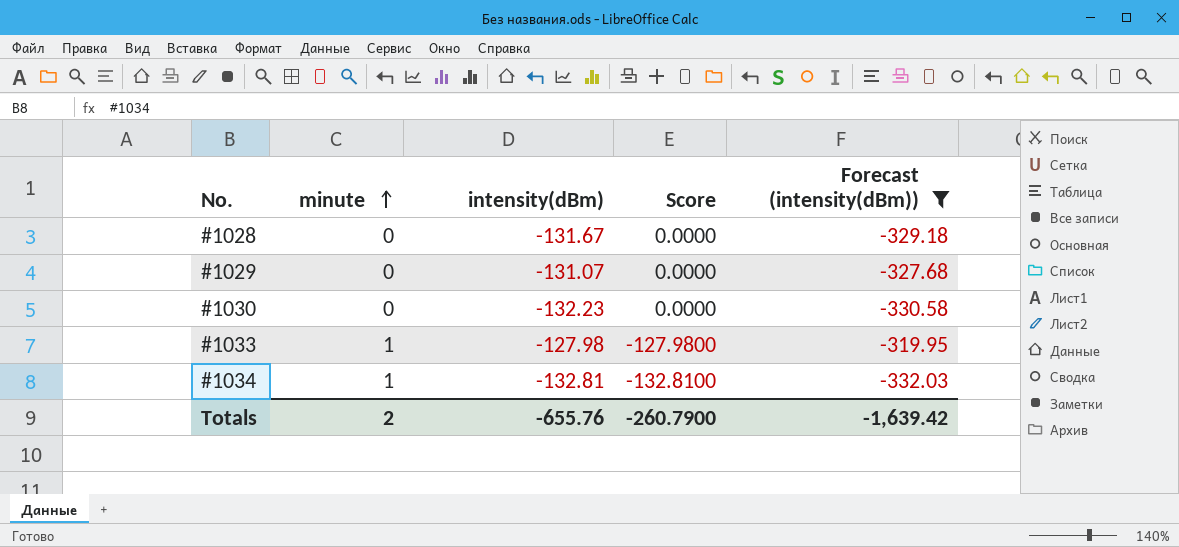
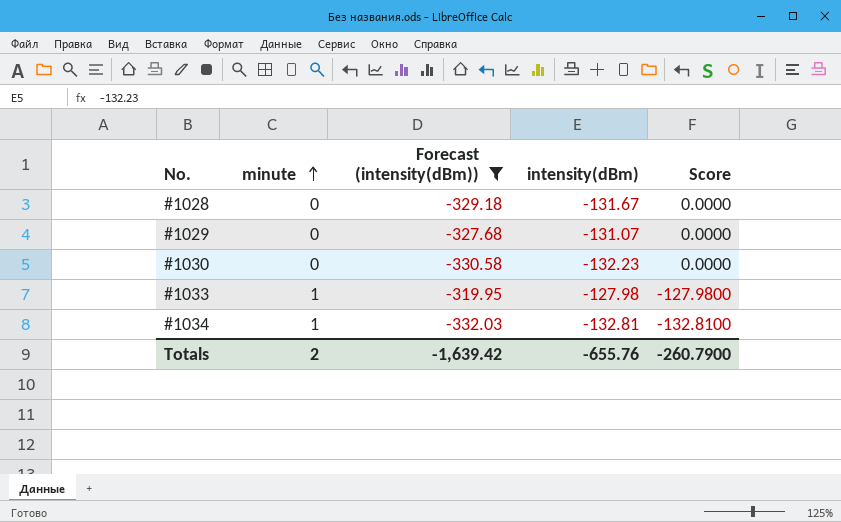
column Forecast (intensity(dBm)) | position: 5 -> 3

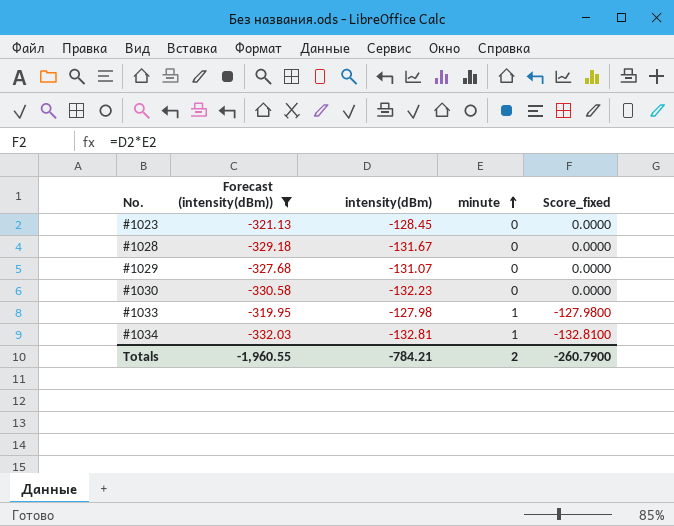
column minute | position: 2 -> 4
column name: Score -> Score_fixed
row #1023: none -> -321.13 | -128.45 | 0 | 0.0000
Totals | Forecast (intensity(dBm)): -1,639.42 -> -1,960.55
Totals | intensity(dBm): -655.76 -> -784.21

